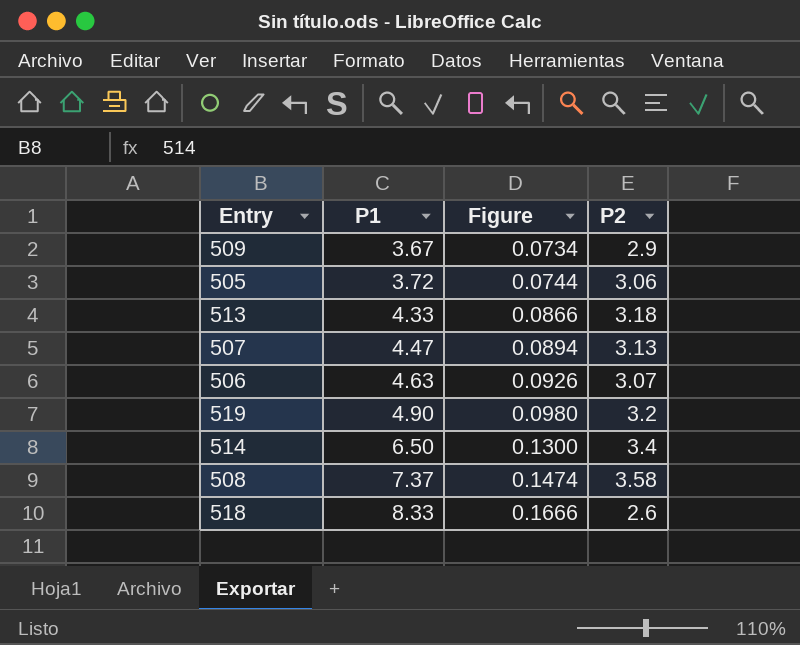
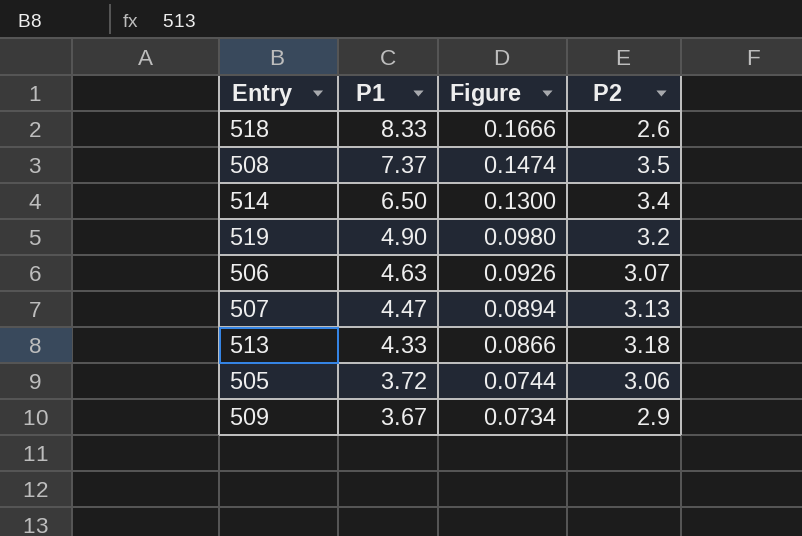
row order: P1 ascending -> P1 descending
508 | P2: 3.58 -> 3.5

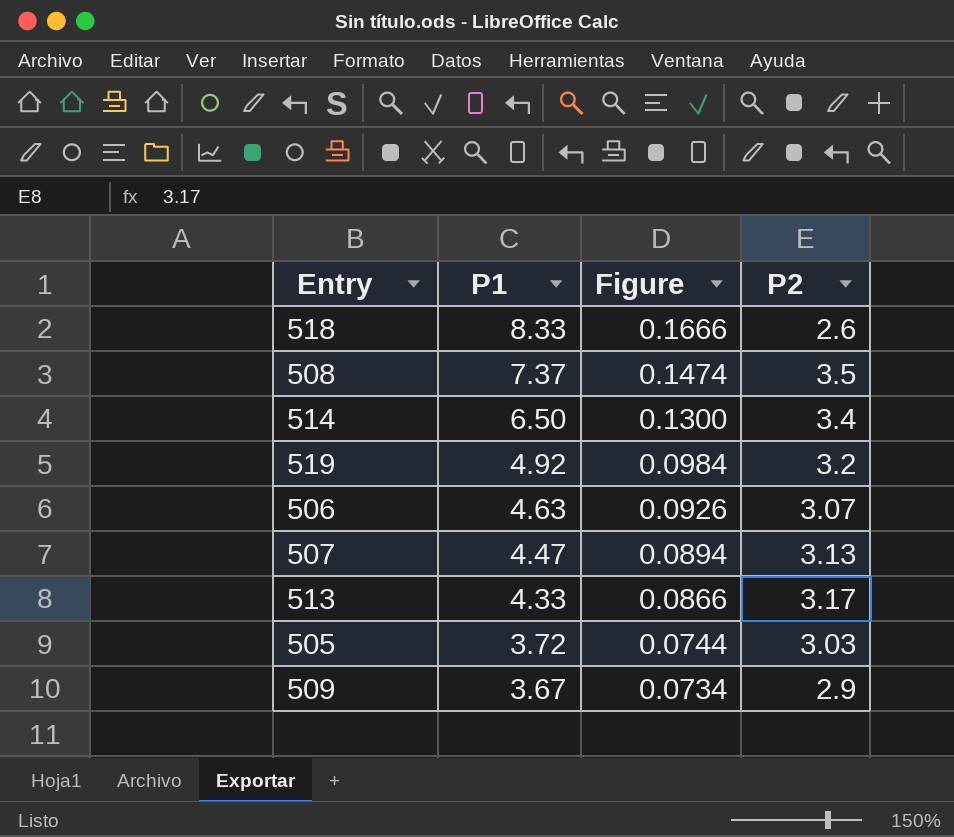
519 | P1: 4.90 -> 4.92
519 | Figure: 0.0980 -> 0.0984
513 | P2: 3.18 -> 3.17
505 | P2: 3.06 -> 3.03

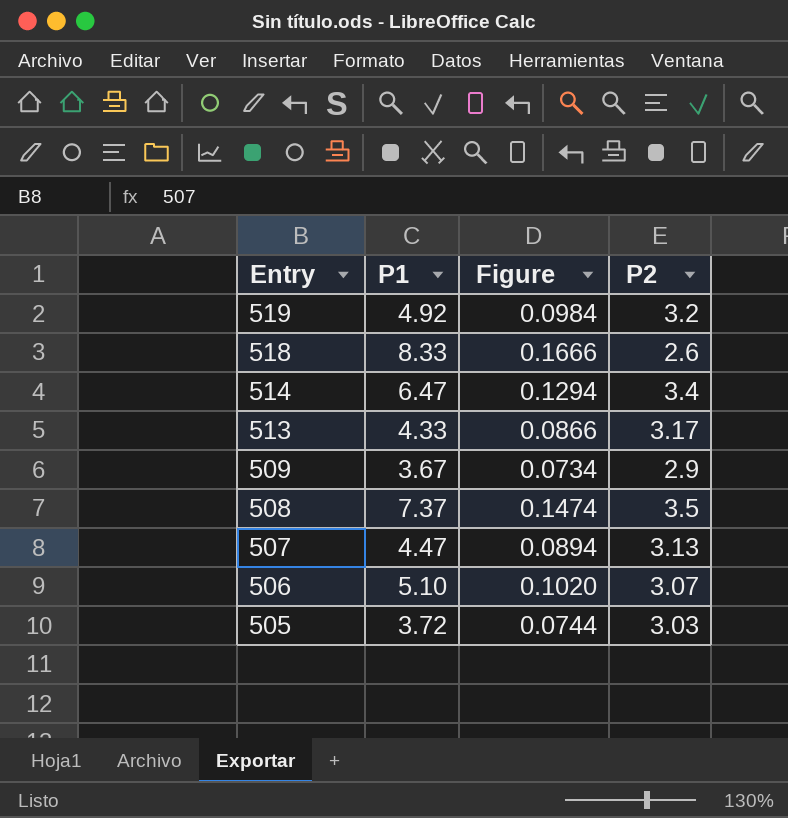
row order: P1 descending -> Entry descending
514 | P1: 6.50 -> 6.47
514 | Figure: 0.1300 -> 0.1294
506 | P1: 4.63 -> 5.10
506 | Figure: 0.0926 -> 0.1020

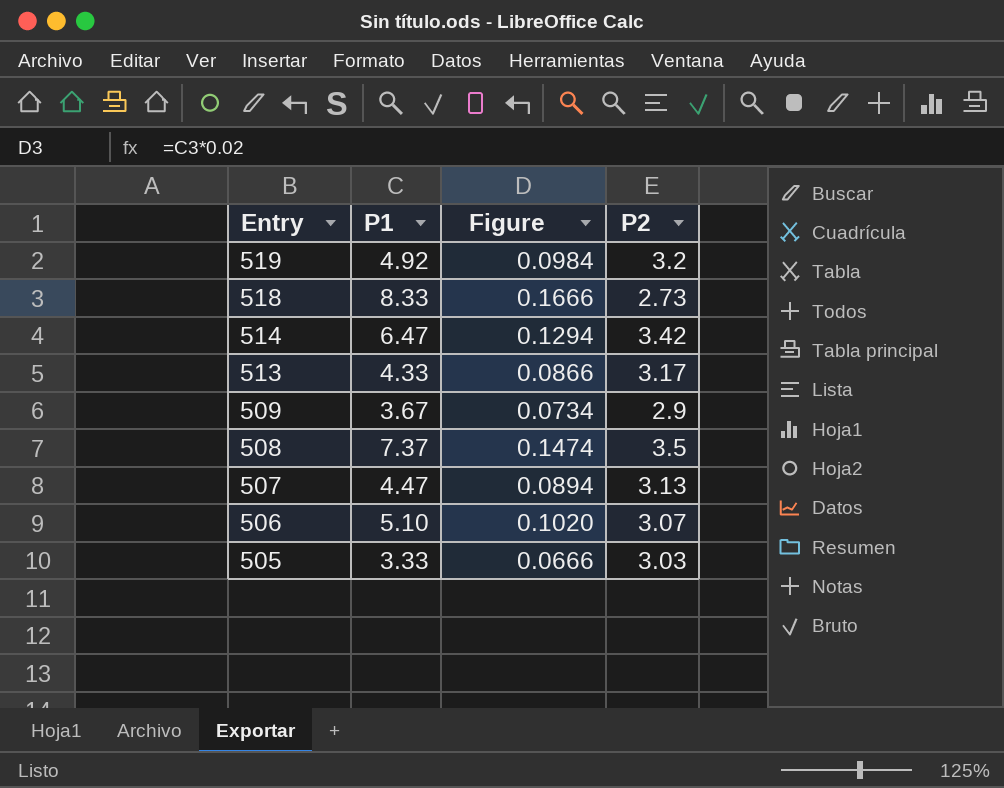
518 | P2: 2.6 -> 2.73
514 | P2: 3.4 -> 3.42
505 | P1: 3.72 -> 3.33
505 | Figure: 0.0744 -> 0.0666

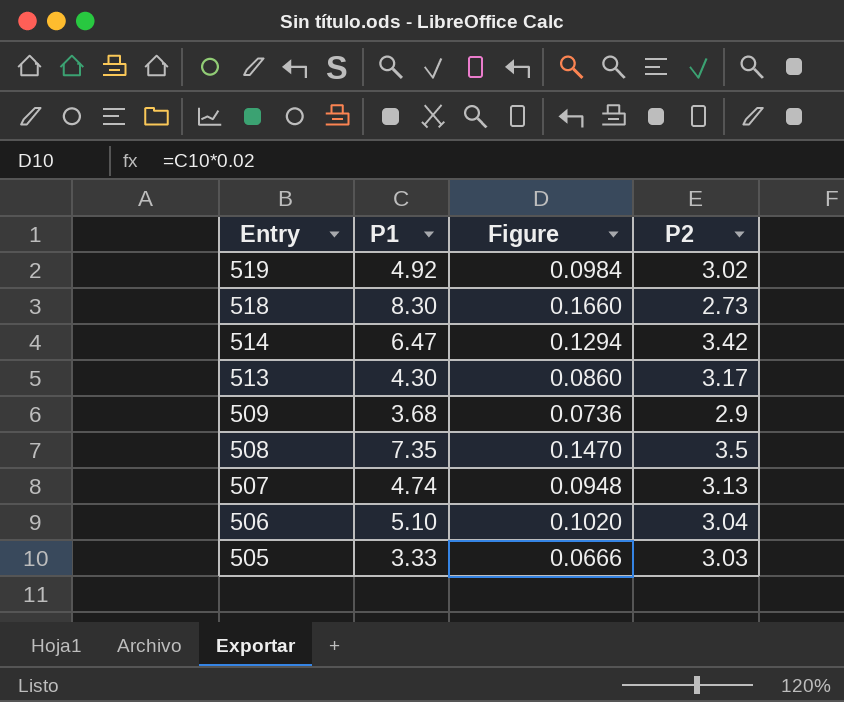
519 | P2: 3.2 -> 3.02
518 | P1: 8.33 -> 8.30
518 | Figure: 0.1666 -> 0.1660
513 | P1: 4.33 -> 4.30
513 | Figure: 0.0866 -> 0.0860
509 | P1: 3.67 -> 3.68
509 | Figure: 0.0734 -> 0.0736
508 | P1: 7.37 -> 7.35
508 | Figure: 0.1474 -> 0.1470
507 | P1: 4.47 -> 4.74
507 | Figure: 0.0894 -> 0.0948
506 | P2: 3.07 -> 3.04

